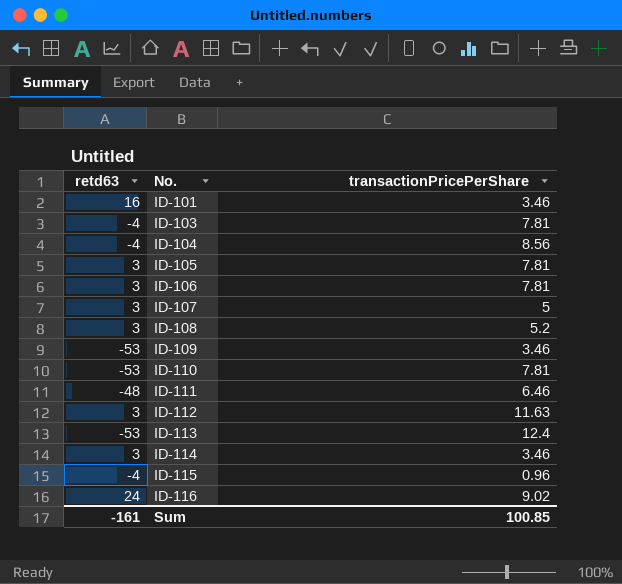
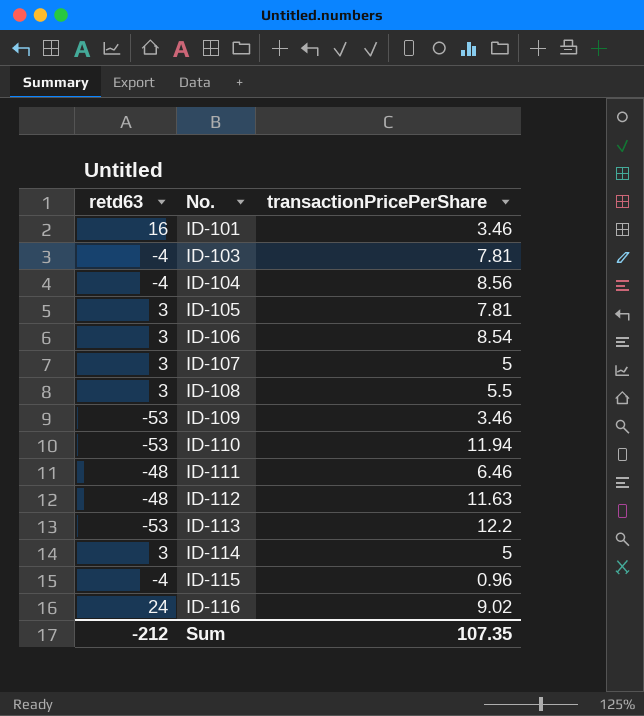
ID-106 | transactionPricePerShare: 7.81 -> 8.54
ID-108 | transactionPricePerShare: 5.2 -> 5.5
ID-110 | transactionPricePerShare: 7.81 -> 11.94
ID-112 | retd63: 3 -> -48
ID-113 | transactionPricePerShare: 12.4 -> 12.2
ID-114 | transactionPricePerShare: 3.46 -> 5
Sum | retd63: -161 -> -212
Sum | transactionPricePerShare: 100.85 -> 107.35

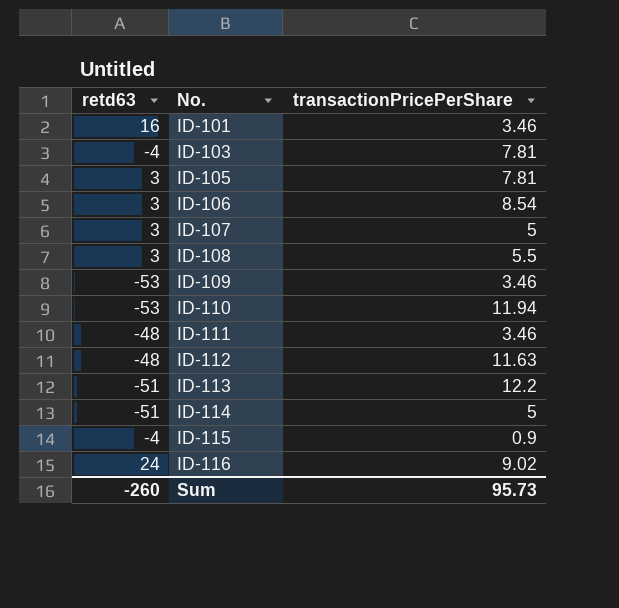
row ID-104: -4 | 8.56 -> none
ID-111 | transactionPricePerShare: 6.46 -> 3.46
ID-113 | retd63: -53 -> -51
ID-114 | retd63: 3 -> -51
ID-115 | transactionPricePerShare: 0.96 -> 0.9
Sum | retd63: -212 -> -260
Sum | transactionPricePerShare: 107.35 -> 95.73

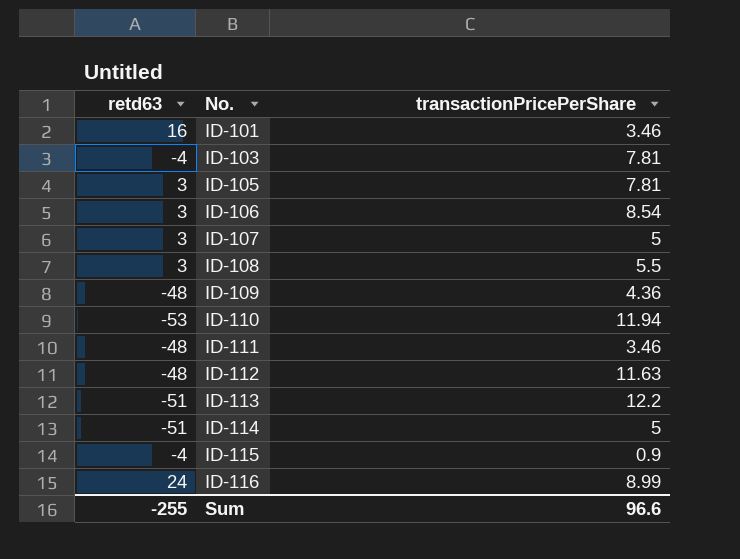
ID-109 | retd63: -53 -> -48
ID-109 | transactionPricePerShare: 3.46 -> 4.36
ID-116 | transactionPricePerShare: 9.02 -> 8.99
Sum | retd63: -260 -> -255
Sum | transactionPricePerShare: 95.73 -> 96.6

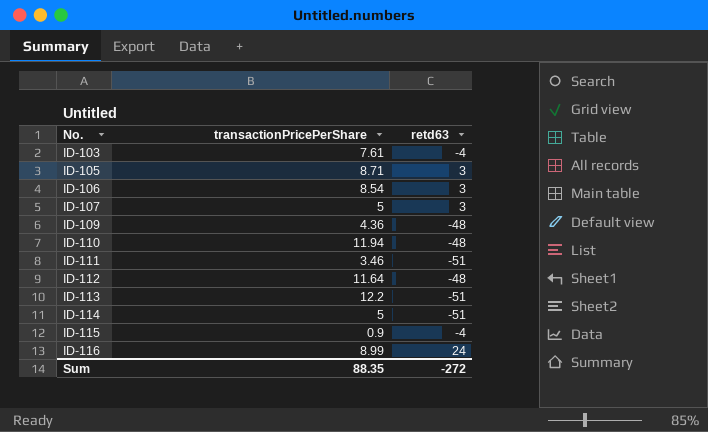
column retd63 | position: 1 -> 3
row ID-101: 16 | 3.46 -> none
row ID-108: 3 | 5.5 -> none
ID-103 | transactionPricePerShare: 7.81 -> 7.61
ID-105 | transactionPricePerShare: 7.81 -> 8.71
ID-110 | retd63: -53 -> -48
ID-111 | retd63: -48 -> -51
ID-112 | transactionPricePerShare: 11.63 -> 11.64
Sum | transactionPricePerShare: 96.6 -> 88.35
Sum | retd63: -255 -> -272

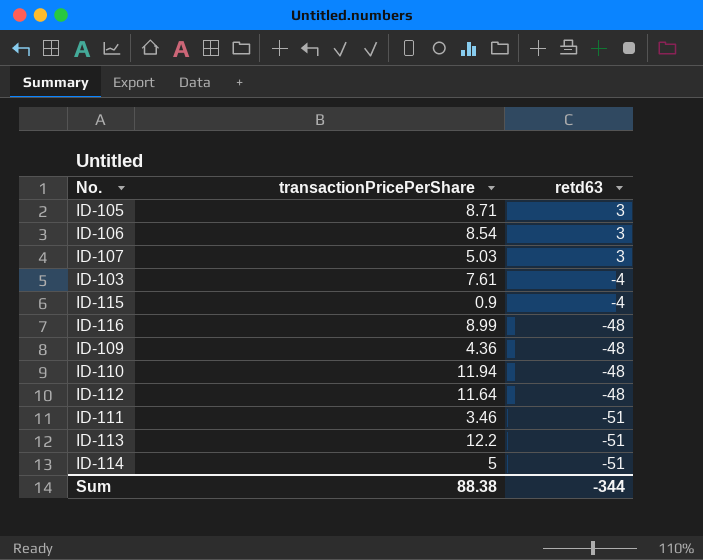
row order: No. ascending -> retd63 descending
ID-107 | transactionPricePerShare: 5 -> 5.03
ID-116 | retd63: 24 -> -48
Sum | transactionPricePerShare: 88.35 -> 88.38
Sum | retd63: -272 -> -344

